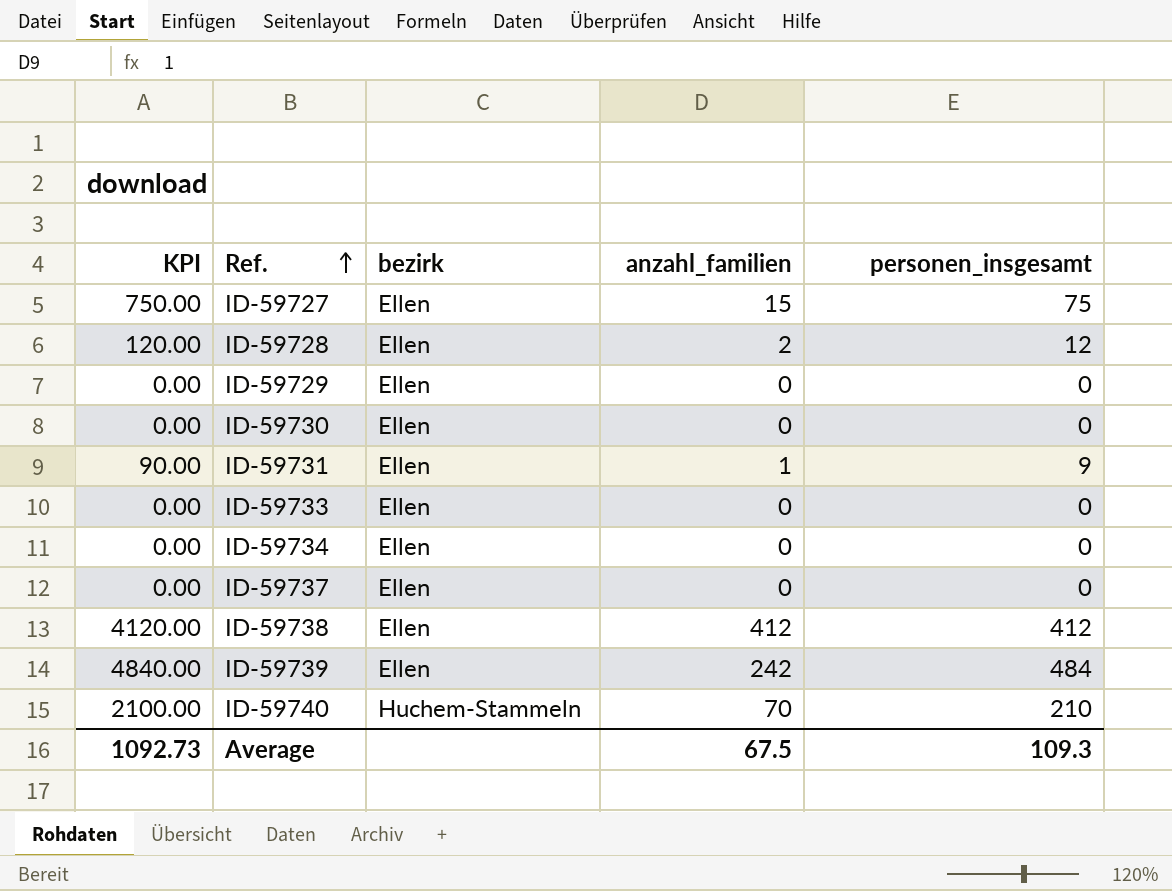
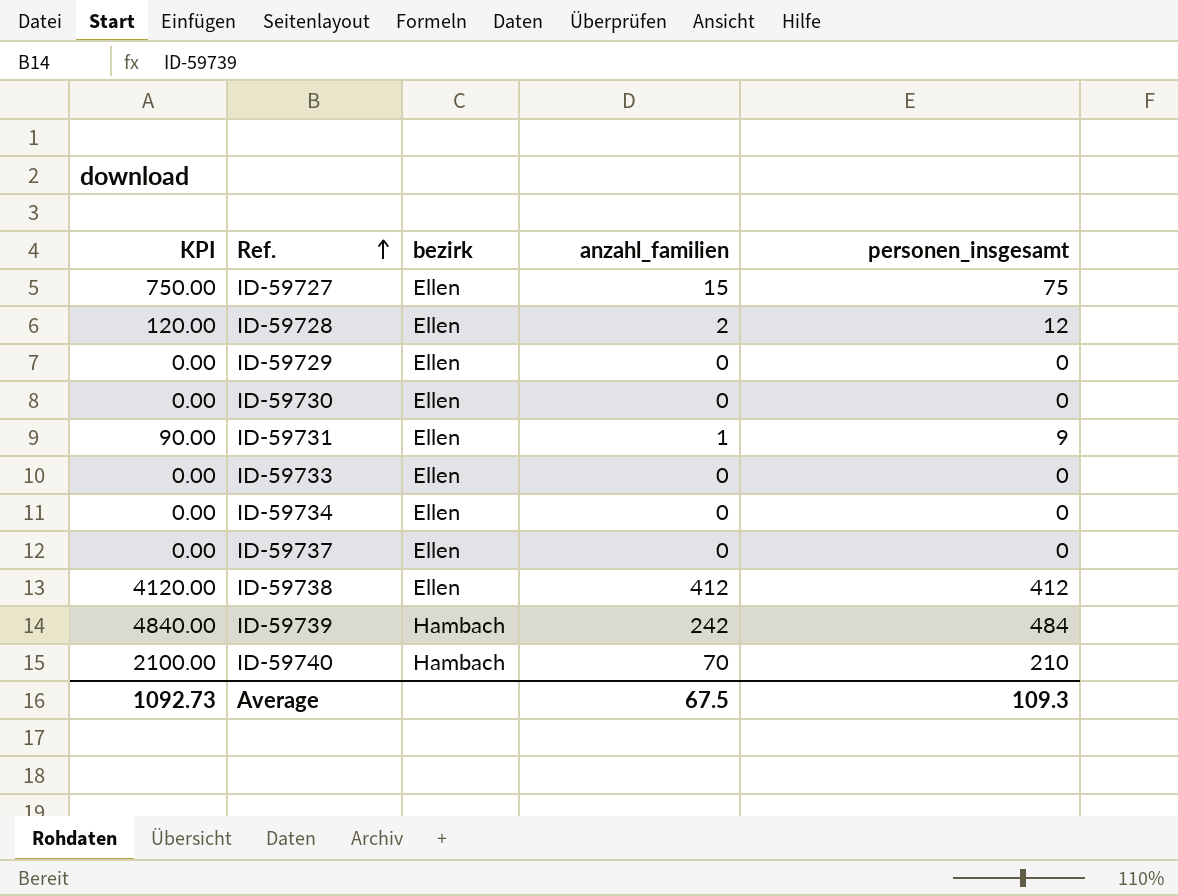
ID-59739 | bezirk: Ellen -> Hambach
ID-59740 | bezirk: Huchem-Stammeln -> Hambach

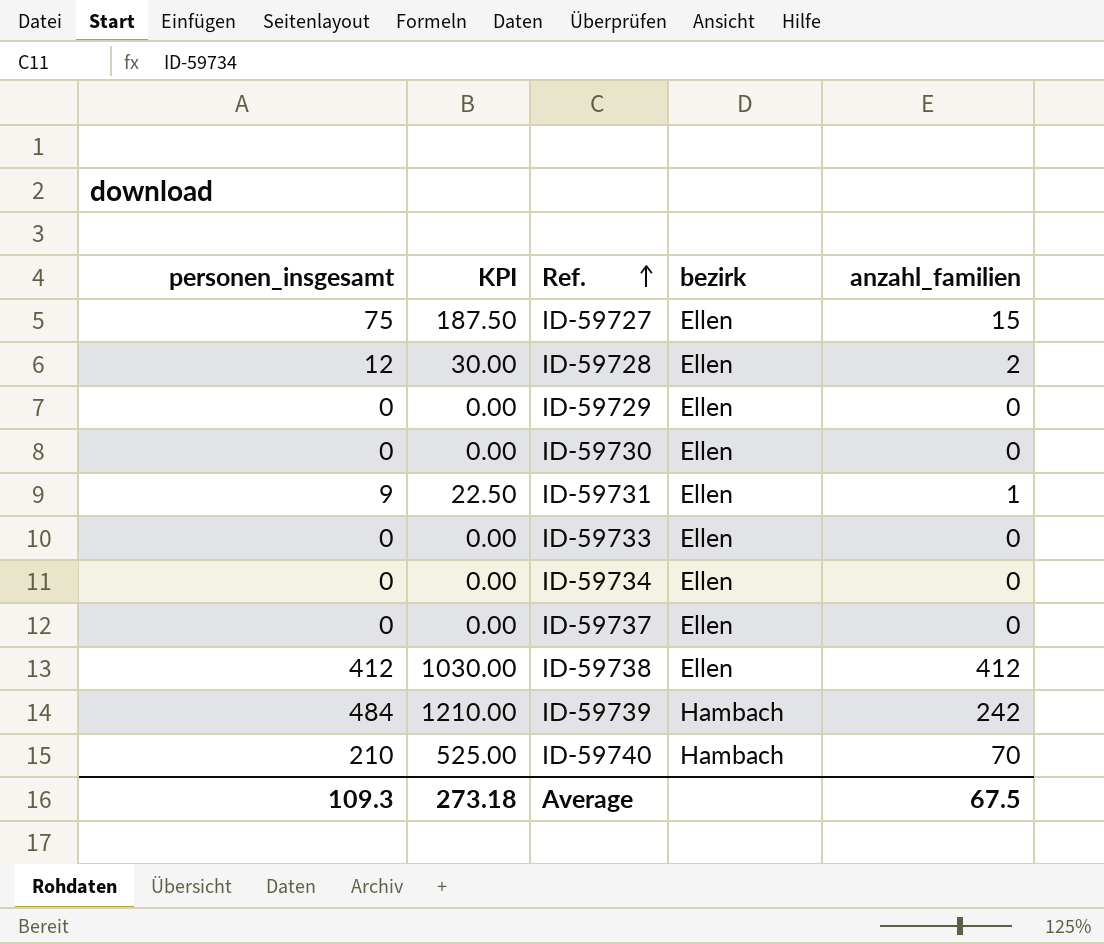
column personen_insgesamt | position: 5 -> 1
column KPI | formula: [personen_insgesamt] * 10 -> [personen_insgesamt] * 2.5
Average | KPI: 1092.73 -> 273.18

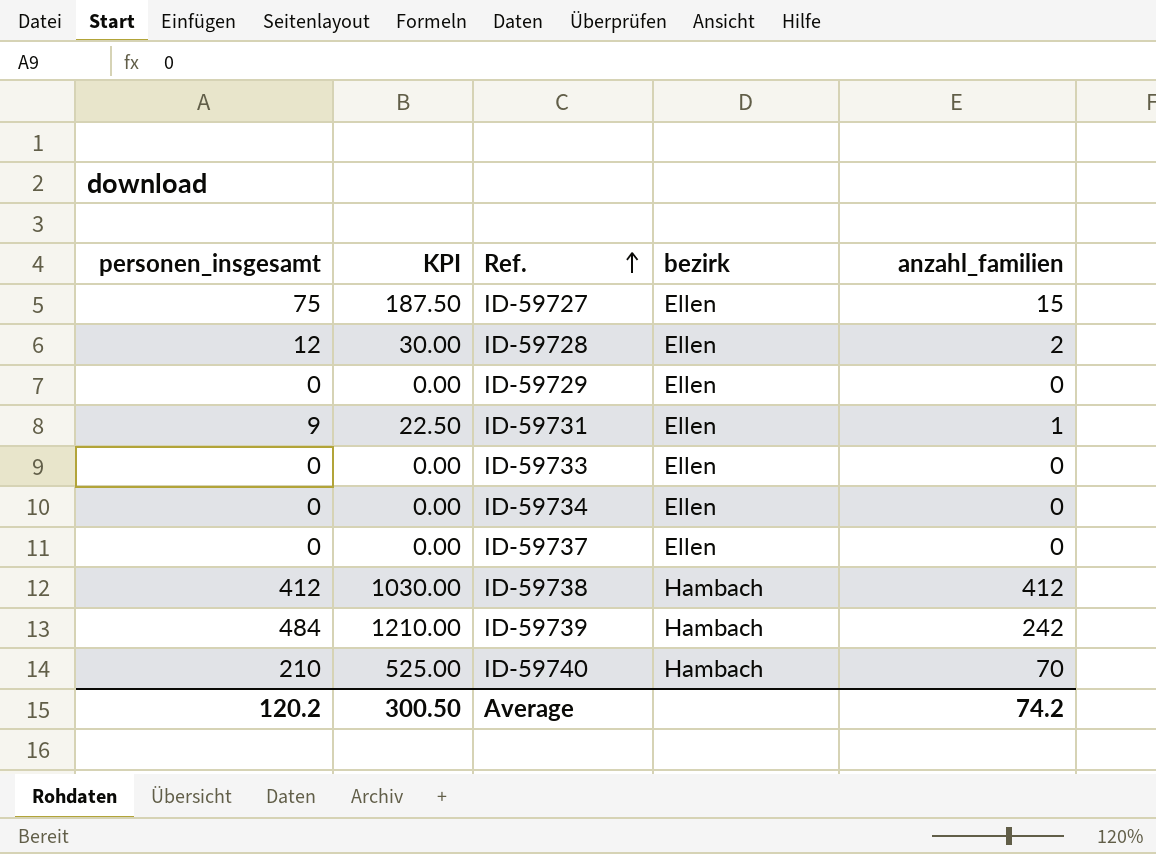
row ID-59730: 0 | 0.00 | Ellen | 0 -> none
ID-59738 | bezirk: Ellen -> Hambach
Average | personen_insgesamt: 109.3 -> 120.2
Average | KPI: 273.18 -> 300.50
Average | anzahl_familien: 67.5 -> 74.2

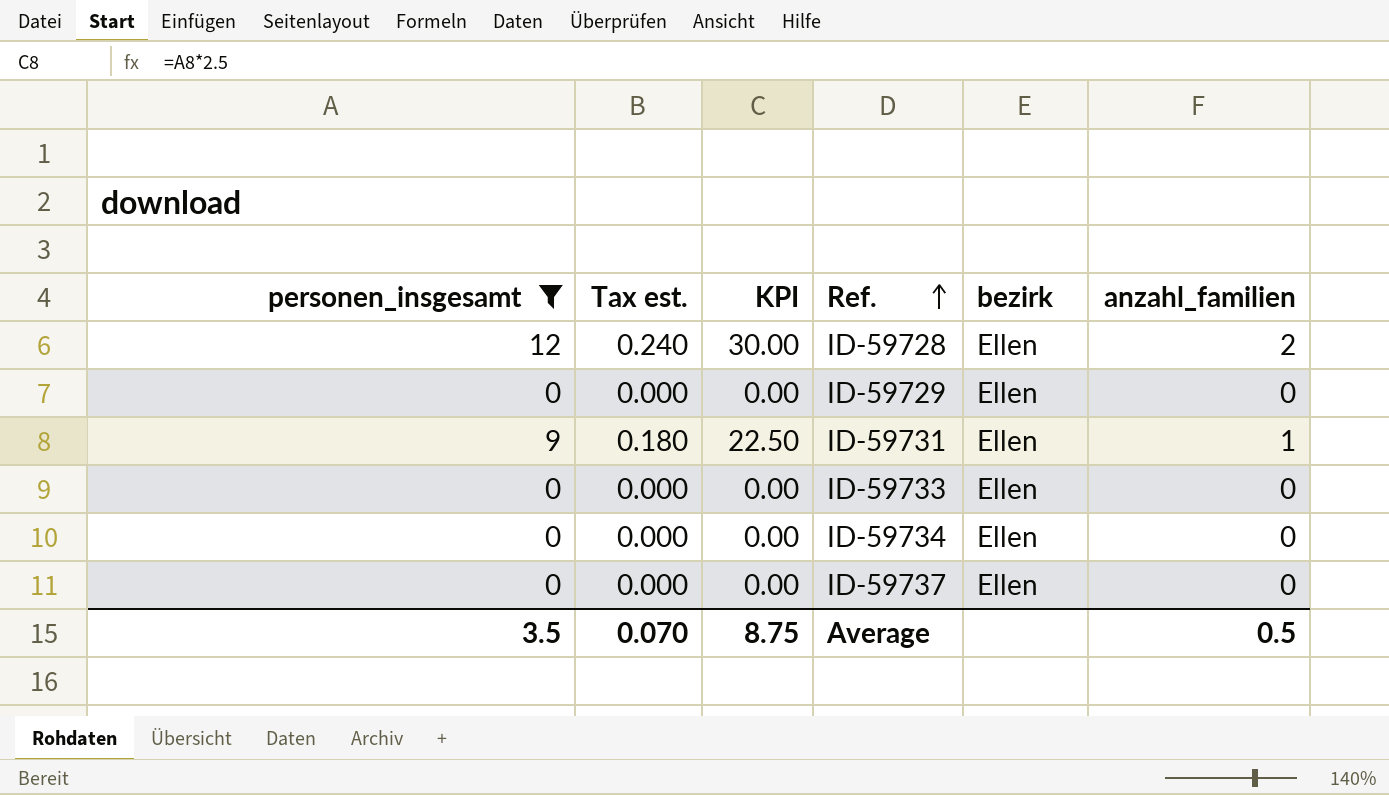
filter: none -> personen_insgesamt <= 12
column Tax est. | formula: none -> [personen_insgesamt] * 0.02
Average | personen_insgesamt: 120.2 -> 3.5
Average | KPI: 300.50 -> 8.75
Average | anzahl_familien: 74.2 -> 0.5

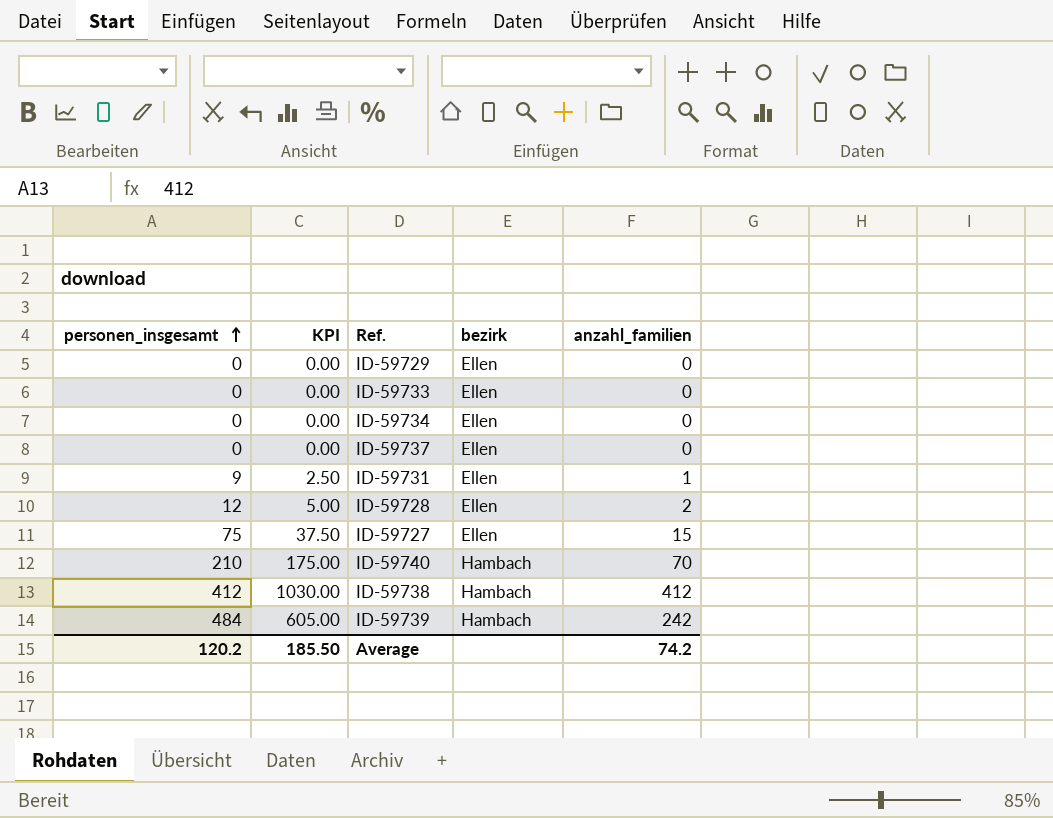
filter: personen_insgesamt <= 12 -> none
row order: Ref. ascending -> personen_insgesamt ascending
column Tax est. | formula: [personen_insgesamt] * 0.02 -> none
column KPI | formula: [personen_insgesamt] * 2.5 -> [anzahl_familien] * 2.5
Average | personen_insgesamt: 3.5 -> 120.2
Average | KPI: 8.75 -> 185.50
Average | anzahl_familien: 0.5 -> 74.2

